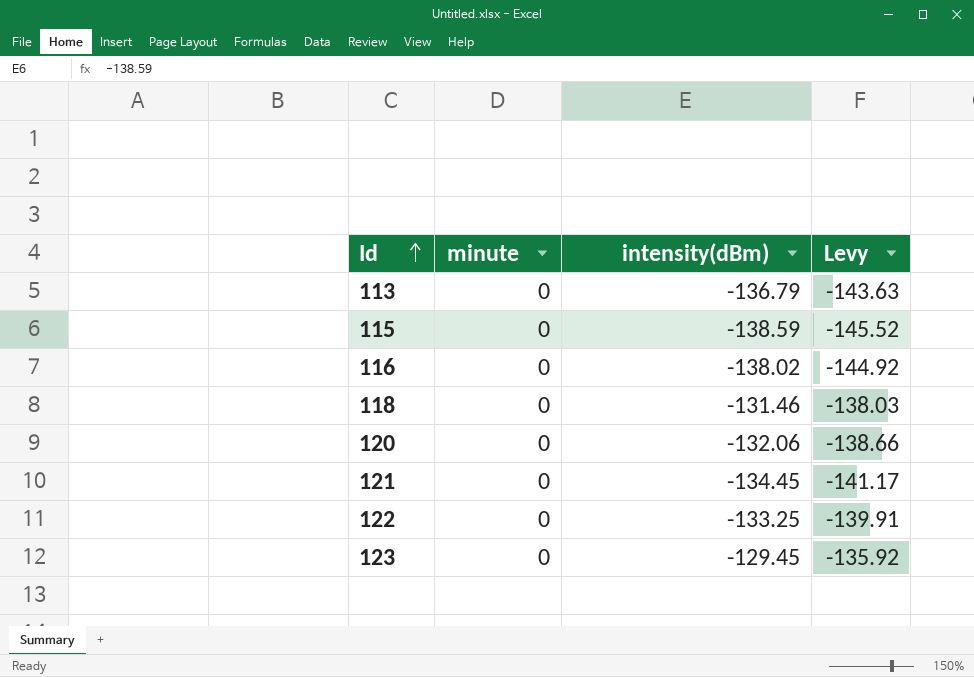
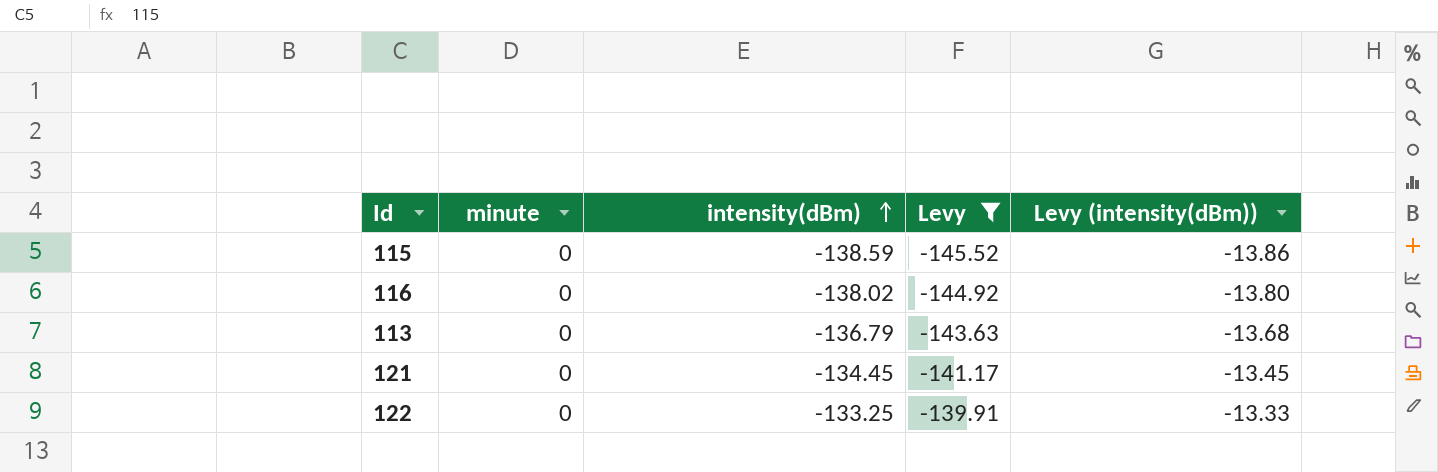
filter: none -> Levy <= -139.91
row order: Id ascending -> intensity(dBm) ascending
column Levy (intensity(dBm)) | formula: none -> [intensity(dBm)] * 0.1

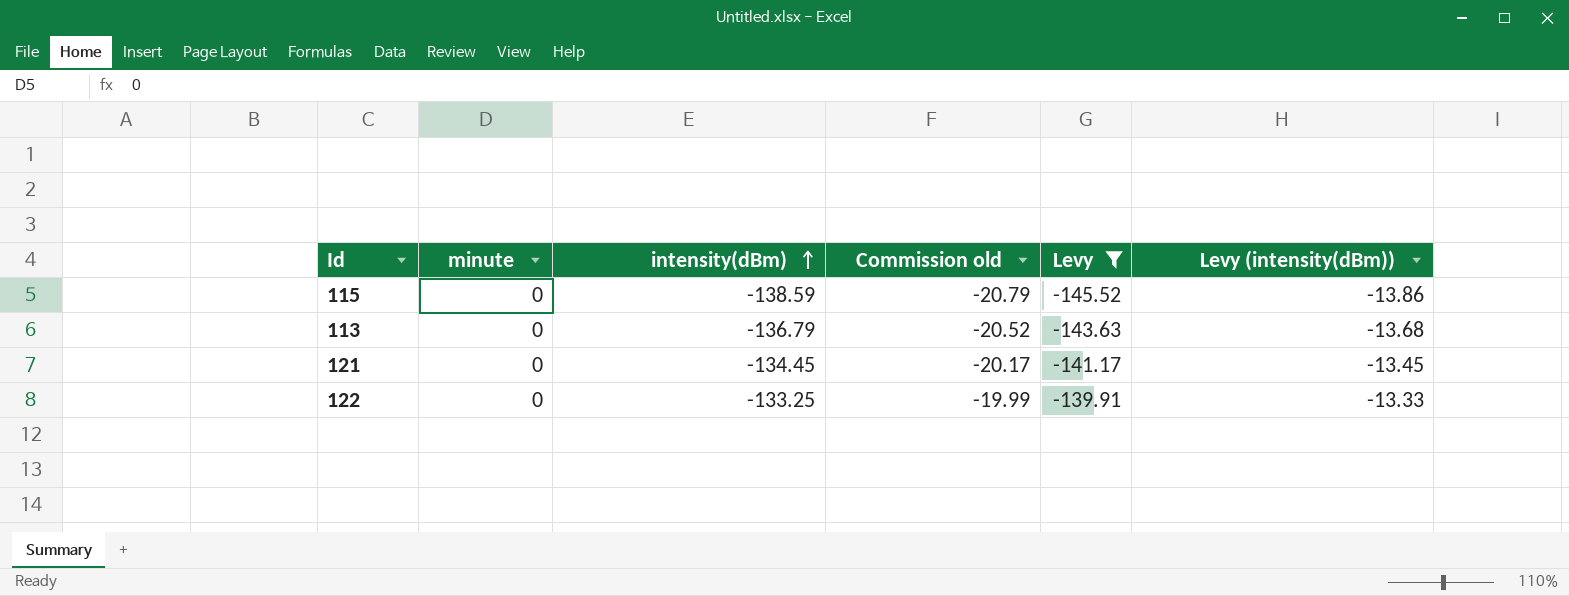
column Commission old | formula: none -> [intensity(dBm)] * 0.15
row 116: 0 | -138.02 | -144.92 | -13.80 -> none

